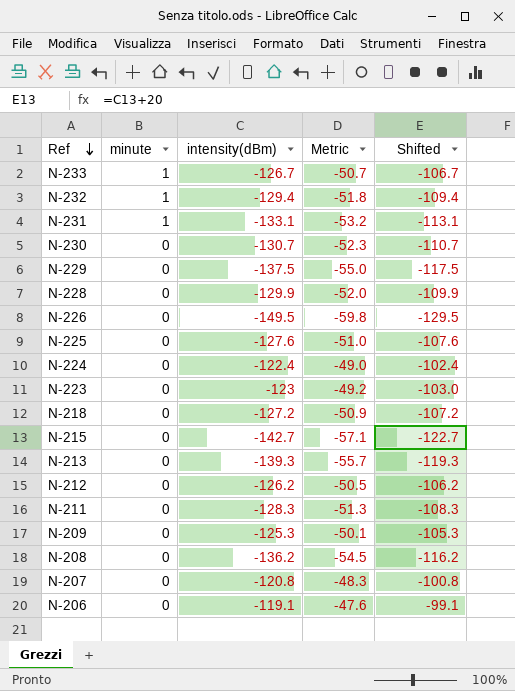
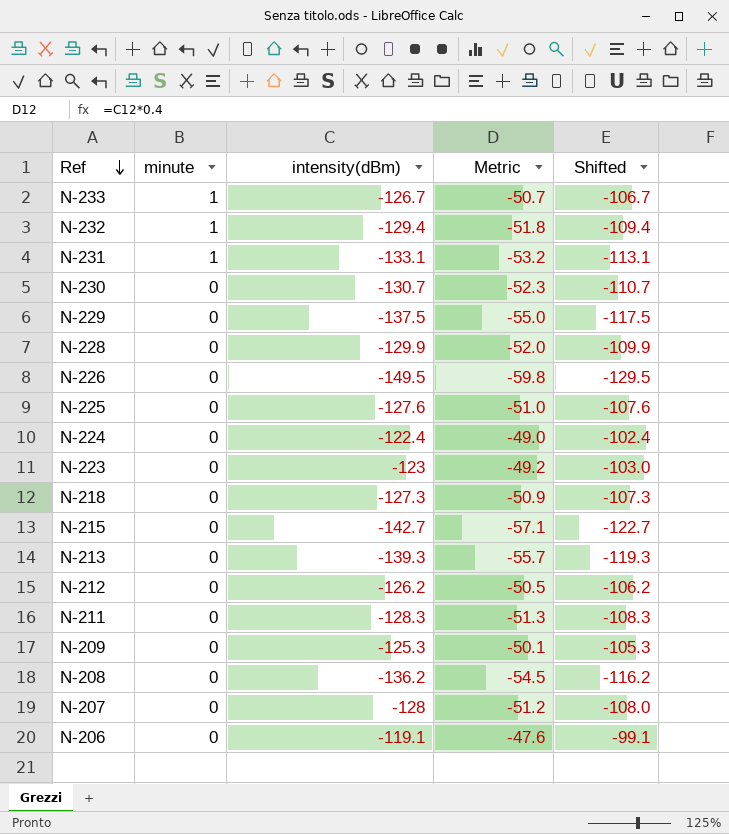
N-218 | intensity(dBm): -127.2 -> -127.3
N-218 | Shifted: -107.2 -> -107.3
N-207 | intensity(dBm): -120.8 -> -128
N-207 | Metric: -48.3 -> -51.2
N-207 | Shifted: -100.8 -> -108.0

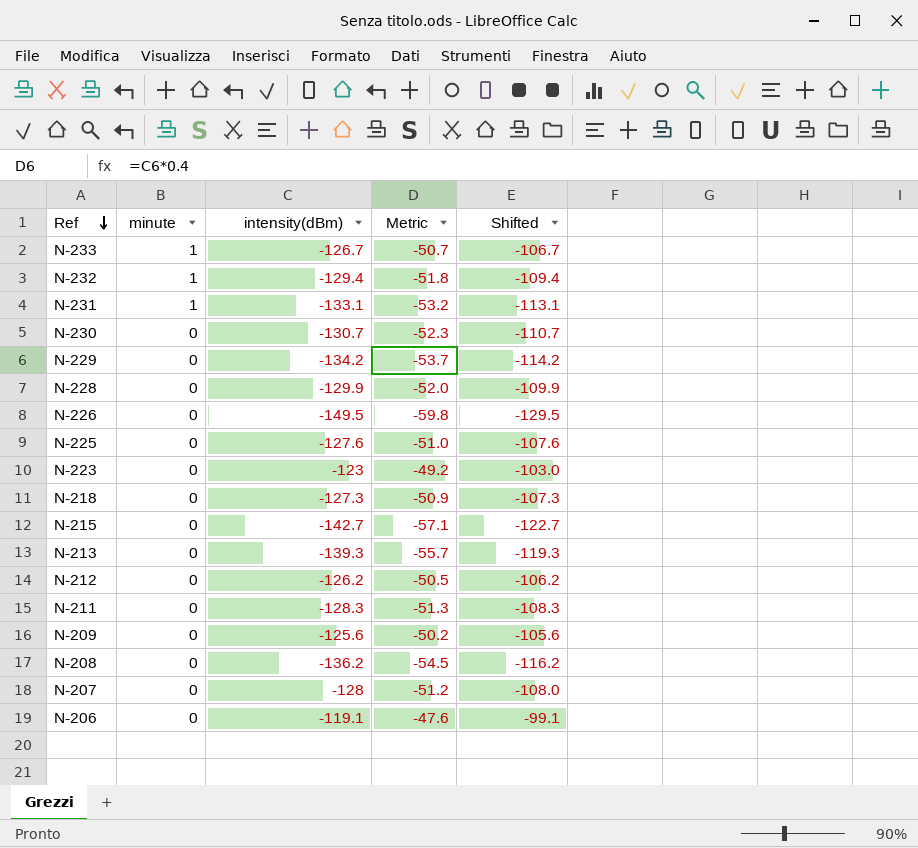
row N-224: 0 | -122.4 | -49.0 | -102.4 -> none
N-229 | intensity(dBm): -137.5 -> -134.2
N-229 | Metric: -55.0 -> -53.7
N-229 | Shifted: -117.5 -> -114.2
N-209 | intensity(dBm): -125.3 -> -125.6
N-209 | Metric: -50.1 -> -50.2
N-209 | Shifted: -105.3 -> -105.6

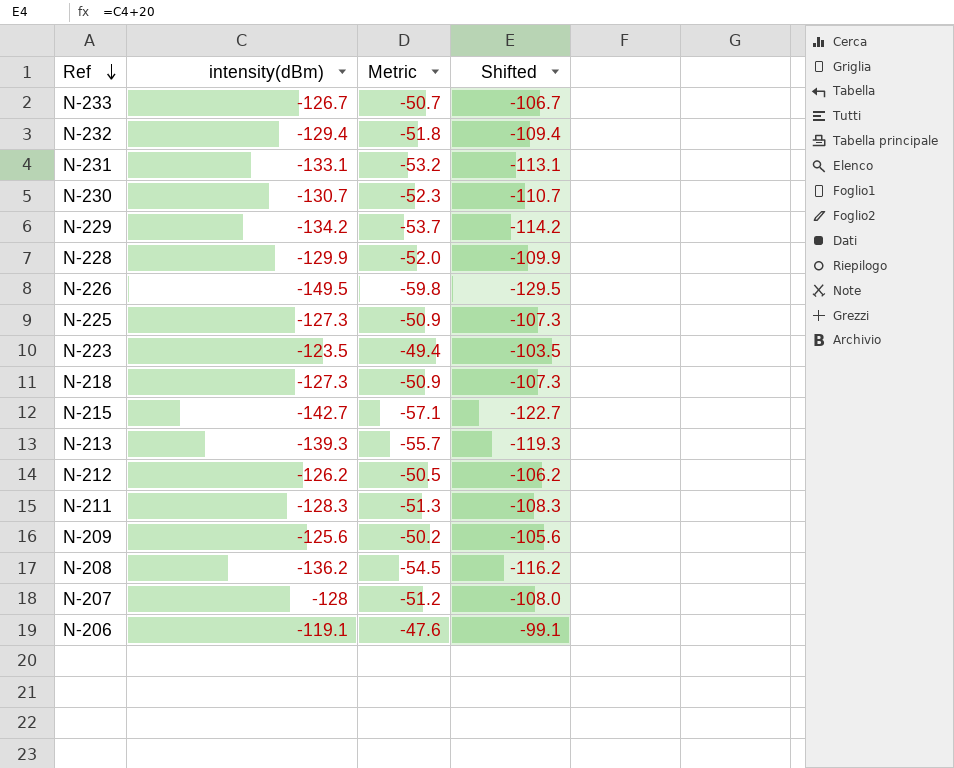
column minute | position: 2 -> none
N-225 | intensity(dBm): -127.6 -> -127.3
N-225 | Metric: -51.0 -> -50.9
N-225 | Shifted: -107.6 -> -107.3
N-223 | intensity(dBm): -123 -> -123.5
N-223 | Metric: -49.2 -> -49.4
N-223 | Shifted: -103.0 -> -103.5

